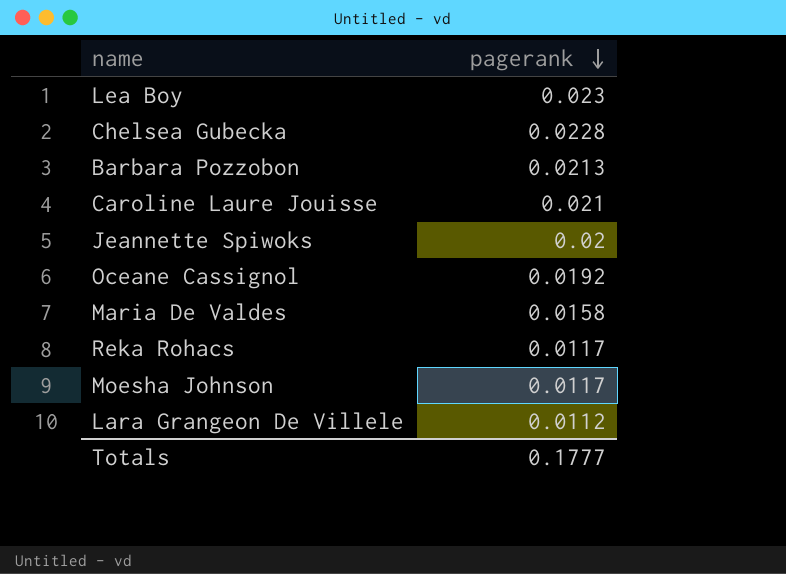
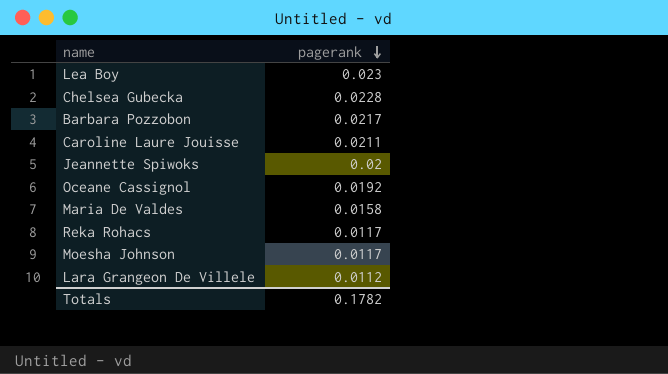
Barbara Pozzobon | pagerank: 0.0213 -> 0.0217
Caroline Laure Jouisse | pagerank: 0.021 -> 0.0211
Totals | pagerank: 0.1777 -> 0.1782

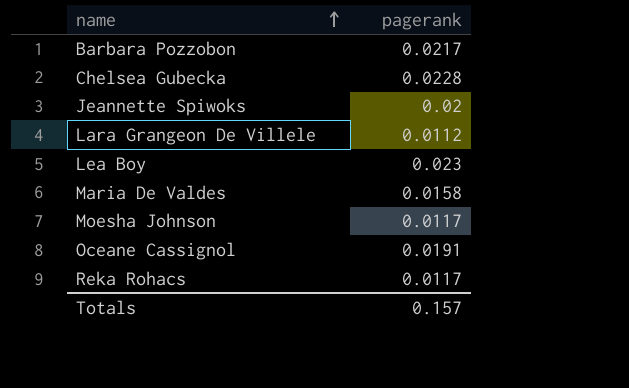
row order: pagerank descending -> name ascending
row Caroline Laure Jouisse: 0.0211 -> none
Oceane Cassignol | pagerank: 0.0192 -> 0.0191
Totals | pagerank: 0.1782 -> 0.157

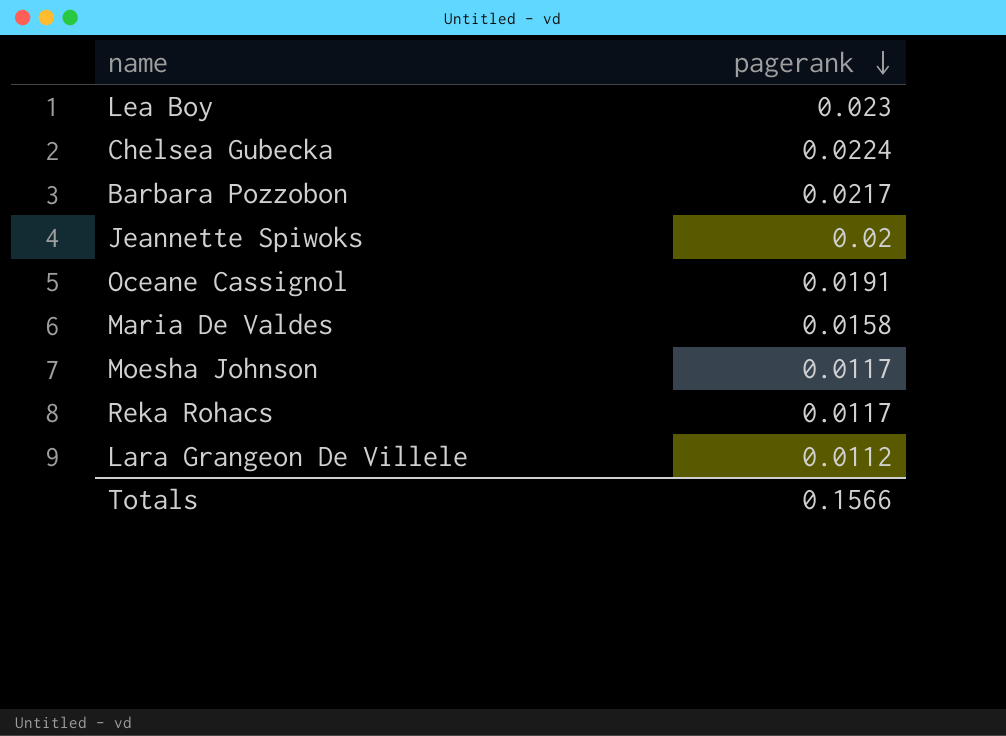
row order: name ascending -> pagerank descending
Chelsea Gubecka | pagerank: 0.0228 -> 0.0224
Totals | pagerank: 0.157 -> 0.1566

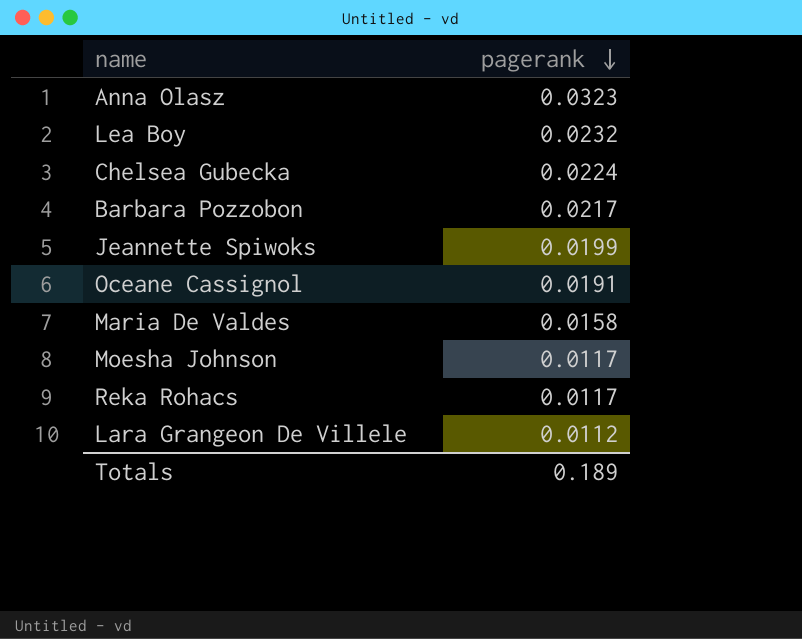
row Anna Olasz: none -> 0.0323
Lea Boy | pagerank: 0.023 -> 0.0232
Jeannette Spiwoks | pagerank: 0.02 -> 0.0199
Totals | pagerank: 0.1566 -> 0.189

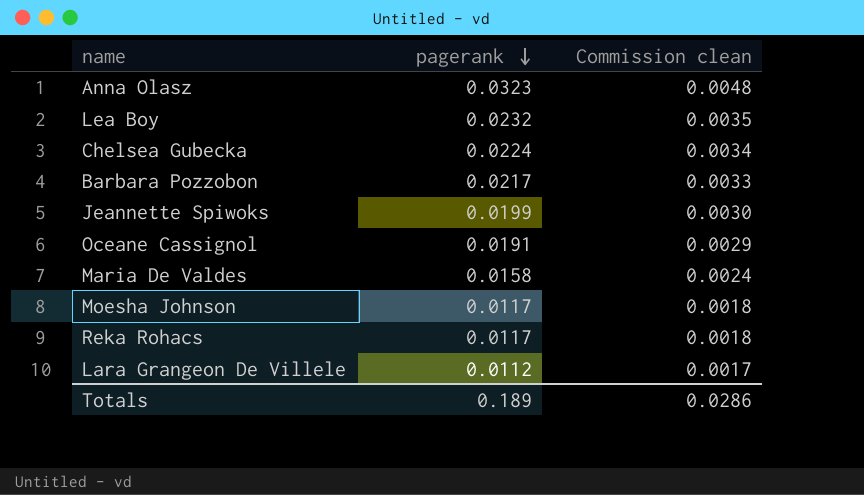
column Commission clean | formula: none -> [pagerank] * 0.15

